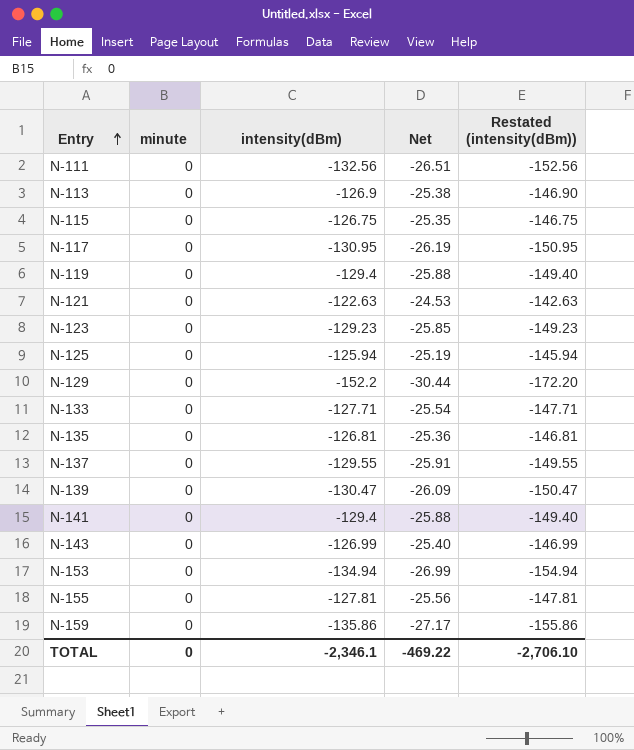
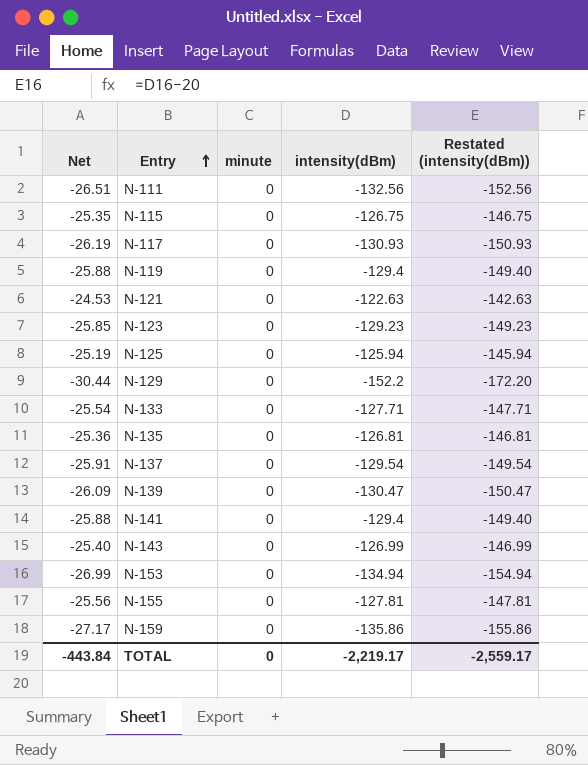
column Net | position: 4 -> 1
row N-113: 0 | -126.9 | -25.38 | -146.90 -> none
N-117 | intensity(dBm): -130.95 -> -130.93
N-117 | Restated (intensity(dBm)): -150.95 -> -150.93
N-137 | intensity(dBm): -129.55 -> -129.54
N-137 | Restated (intensity(dBm)): -149.55 -> -149.54
TOTAL | Net: -469.22 -> -443.84
TOTAL | intensity(dBm): -2,346.1 -> -2,219.17
TOTAL | Restated (intensity(dBm)): -2,706.10 -> -2,559.17

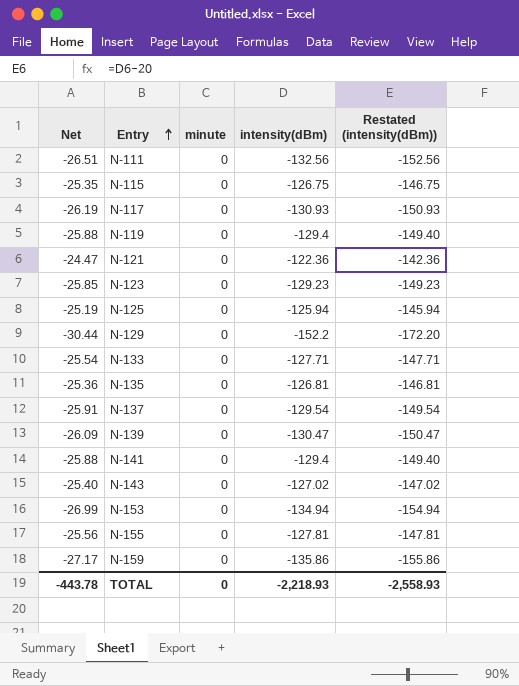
N-121 | Net: -24.53 -> -24.47
N-121 | intensity(dBm): -122.63 -> -122.36
N-121 | Restated (intensity(dBm)): -142.63 -> -142.36
N-143 | intensity(dBm): -126.99 -> -127.02
N-143 | Restated (intensity(dBm)): -146.99 -> -147.02
TOTAL | Net: -443.84 -> -443.78
TOTAL | intensity(dBm): -2,219.17 -> -2,218.93
TOTAL | Restated (intensity(dBm)): -2,559.17 -> -2,558.93

